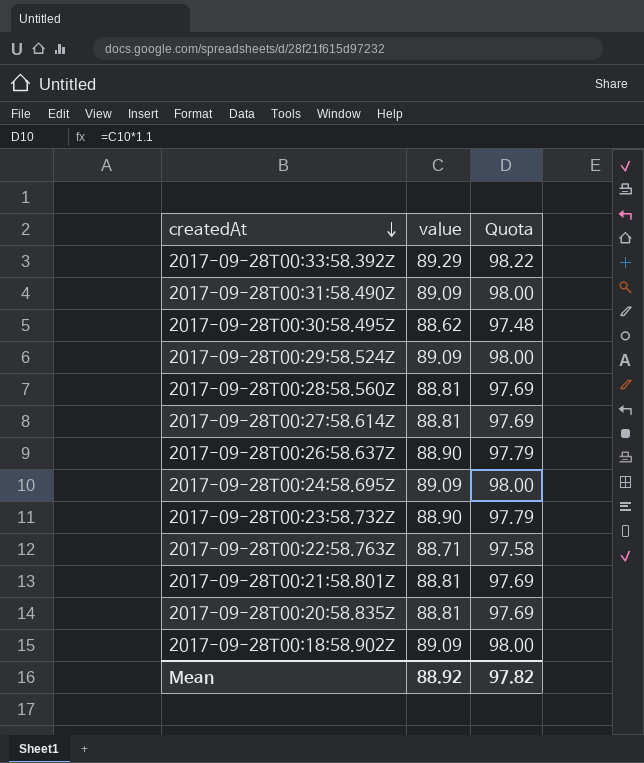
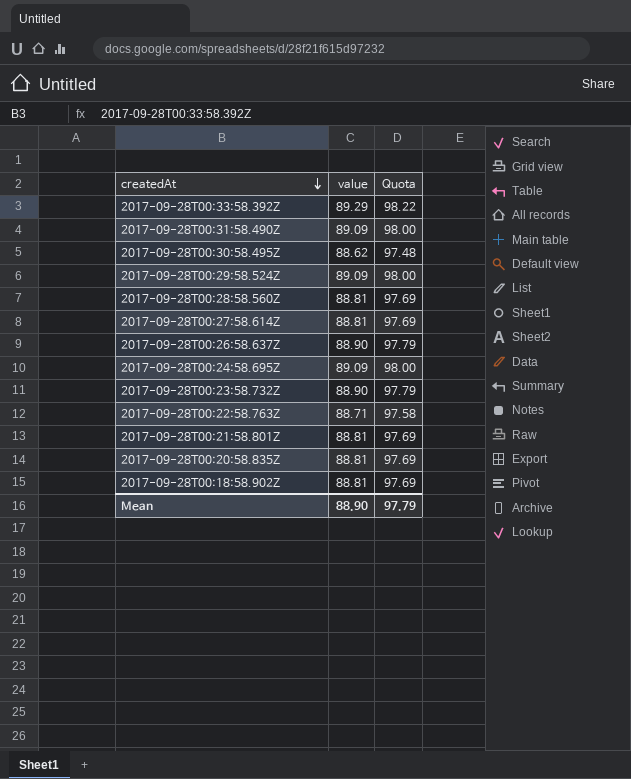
2017-09-28T00:18:58.902Z | value: 89.09 -> 88.81
2017-09-28T00:18:58.902Z | Quota: 98.00 -> 97.69
Mean | value: 88.92 -> 88.90
Mean | Quota: 97.82 -> 97.79

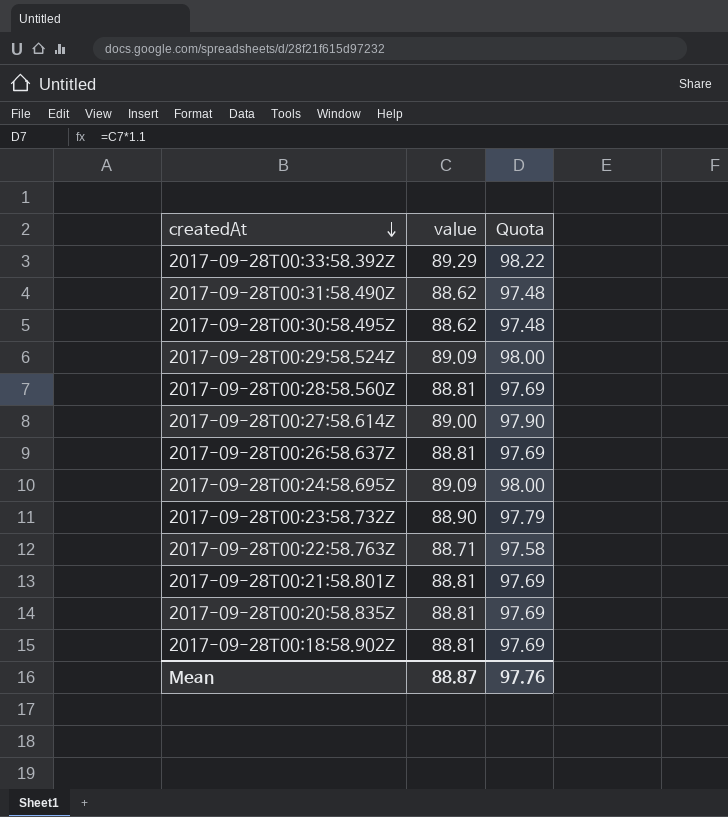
2017-09-28T00:31:58.490Z | value: 89.09 -> 88.62
2017-09-28T00:31:58.490Z | Quota: 98.00 -> 97.48
2017-09-28T00:27:58.614Z | value: 88.81 -> 89.00
2017-09-28T00:27:58.614Z | Quota: 97.69 -> 97.90
2017-09-28T00:26:58.637Z | value: 88.90 -> 88.81
2017-09-28T00:26:58.637Z | Quota: 97.79 -> 97.69
Mean | value: 88.90 -> 88.87
Mean | Quota: 97.79 -> 97.76

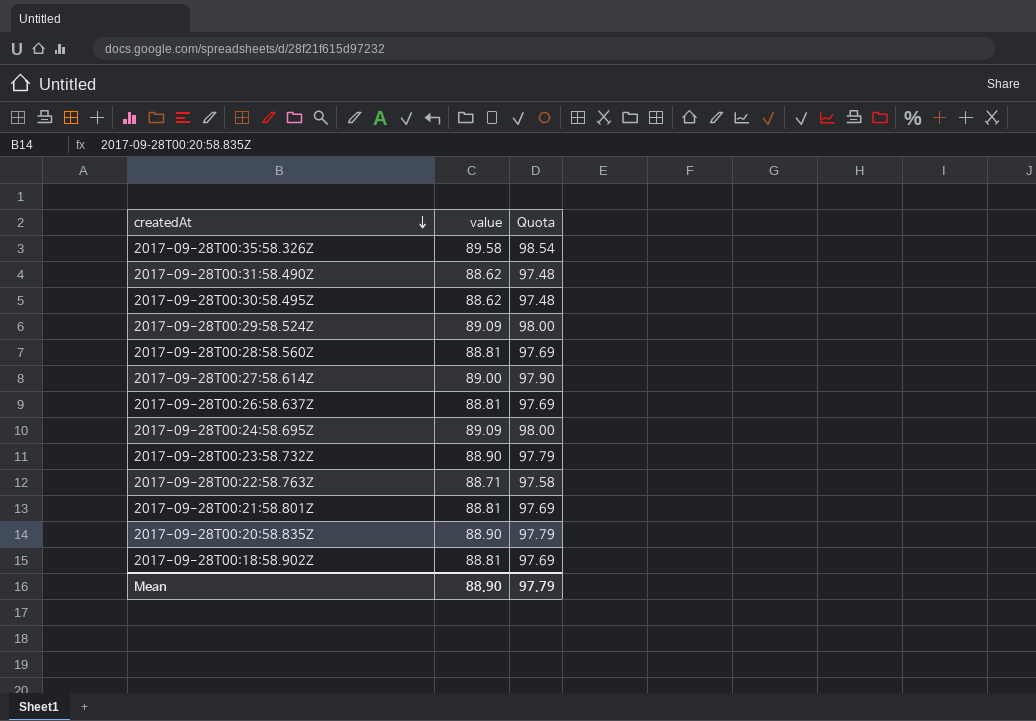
row 2017-09-28T00:33:58.392Z: 89.29 | 98.22 -> none
row 2017-09-28T00:35:58.326Z: none -> 89.58 | 98.54
2017-09-28T00:20:58.835Z | value: 88.81 -> 88.90
2017-09-28T00:20:58.835Z | Quota: 97.69 -> 97.79
Mean | value: 88.87 -> 88.90
Mean | Quota: 97.76 -> 97.79

